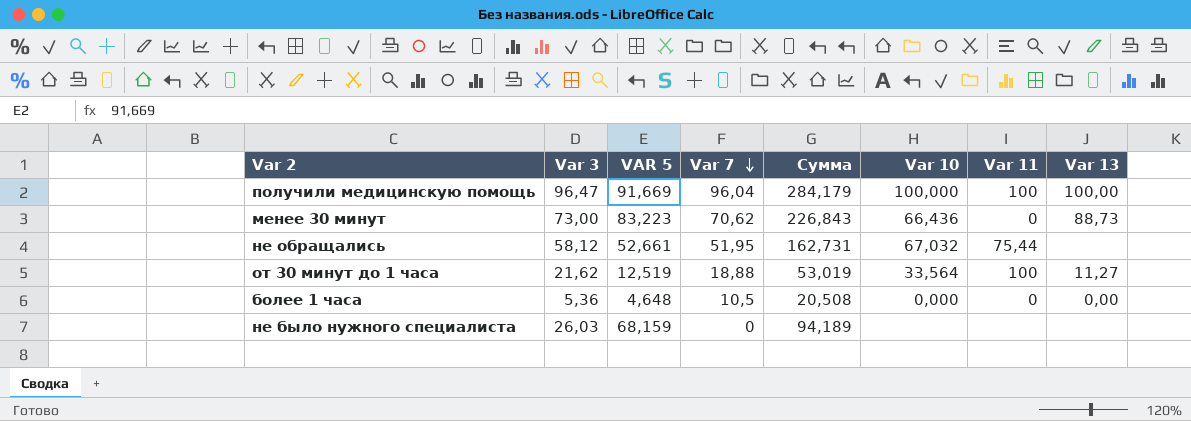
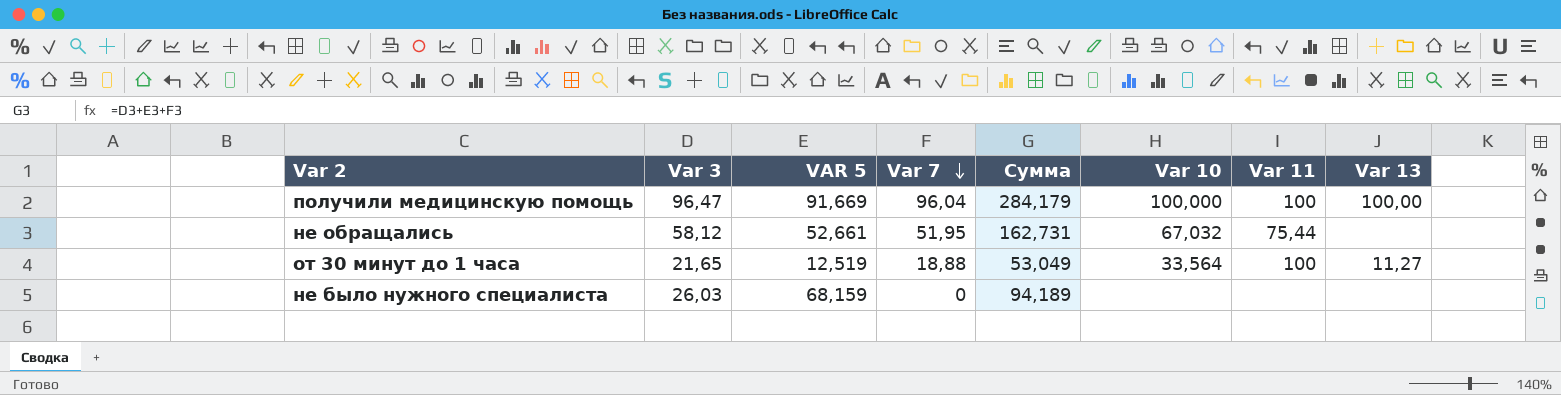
row менее 30 минут: 73,00 | 83,223 | 70,62 | 226,843 | 66,436 | 0 | 88,73 -> none
row более 1 часа: 5,36 | 4,648 | 10,5 | 20,508 | 0,000 | 0 | 0,00 -> none
от 30 минут до 1 часа | Var 3: 21,62 -> 21,65
от 30 минут до 1 часа | Сумма: 53,019 -> 53,049

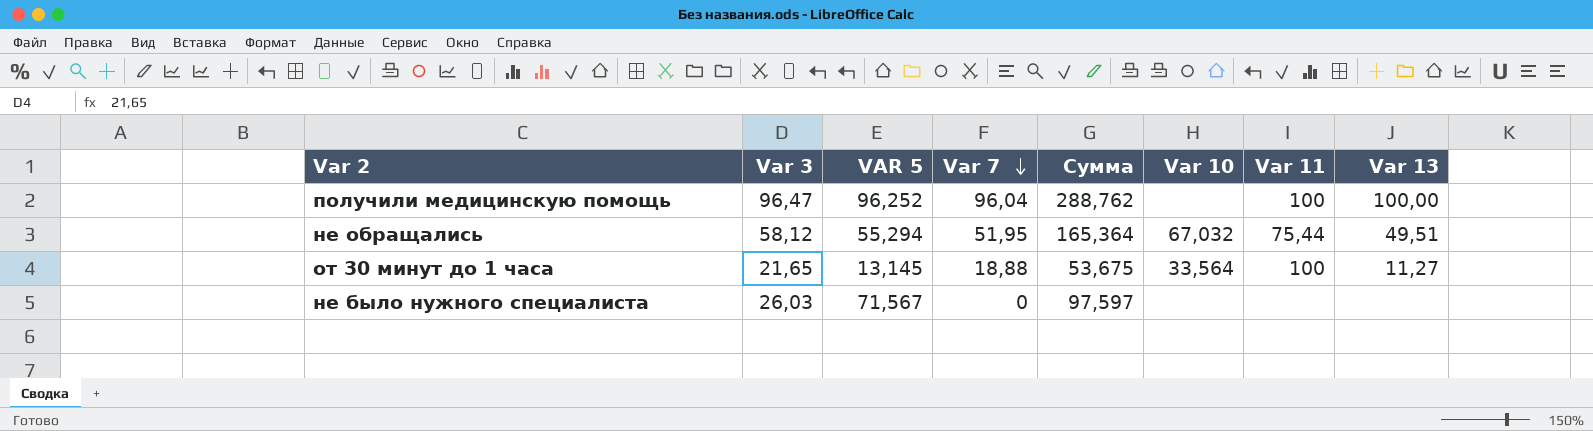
получили медицинскую помощь | VAR 5: 91,669 -> 96,252
получили медицинскую помощь | Сумма: 284,179 -> 288,762
получили медицинскую помощь | Var 10: 100,000 -> none
не обращались | VAR 5: 52,661 -> 55,294
не обращались | Сумма: 162,731 -> 165,364
не обращались | Var 13: none -> 49,51
от 30 минут до 1 часа | VAR 5: 12,519 -> 13,145
от 30 минут до 1 часа | Сумма: 53,049 -> 53,675
не было нужного специалиста | VAR 5: 68,159 -> 71,567
не было нужного специалиста | Сумма: 94,189 -> 97,597

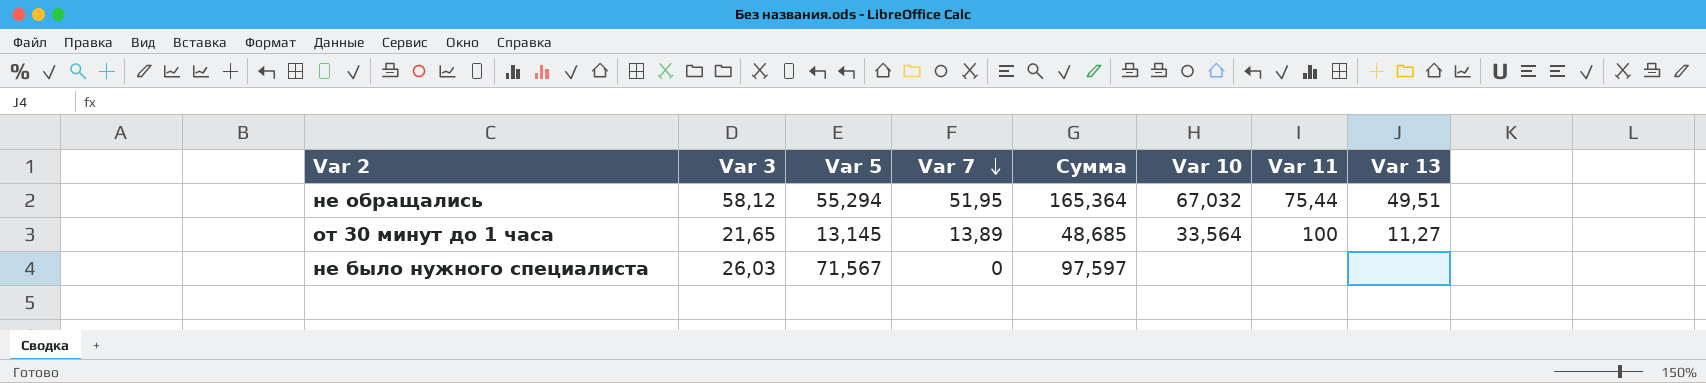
column name: VAR 5 -> Var 5
row получили медицинскую помощь: 96,47 | 96,252 | 96,04 | 288,762 | none | 100 | 100,00 -> none
от 30 минут до 1 часа | Var 7: 18,88 -> 13,89
от 30 минут до 1 часа | Сумма: 53,675 -> 48,685

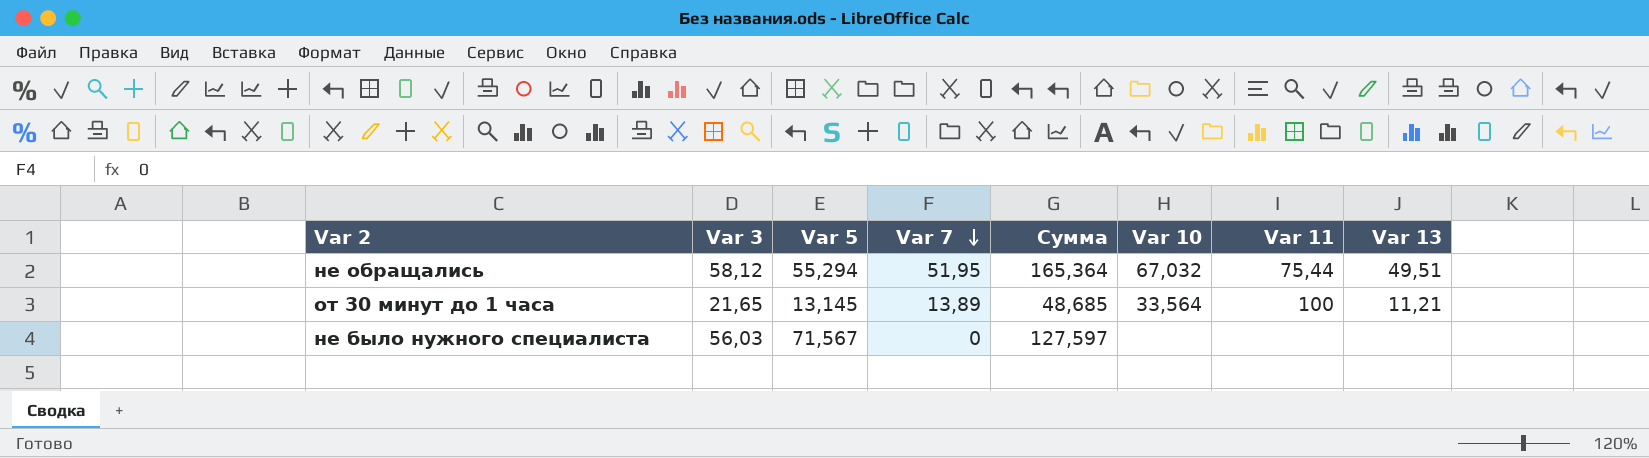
от 30 минут до 1 часа | Var 13: 11,27 -> 11,21
не было нужного специалиста | Var 3: 26,03 -> 56,03
не было нужного специалиста | Сумма: 97,597 -> 127,597

